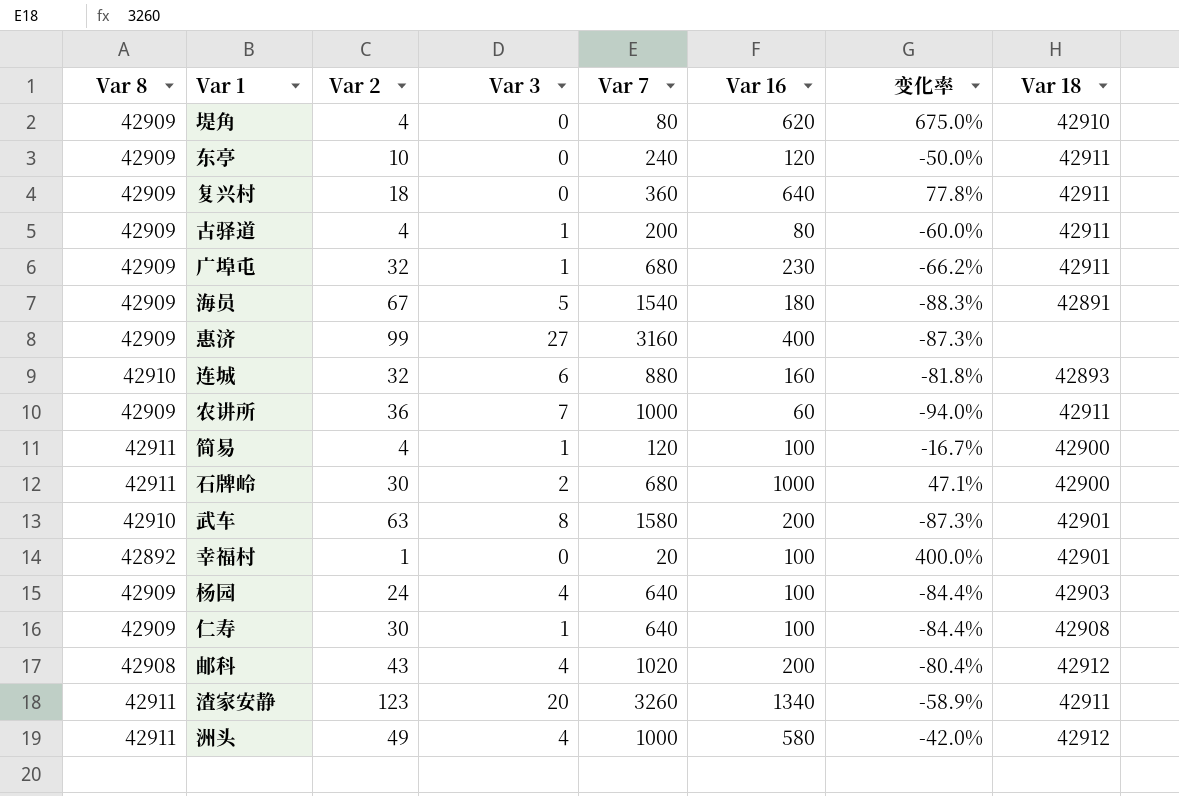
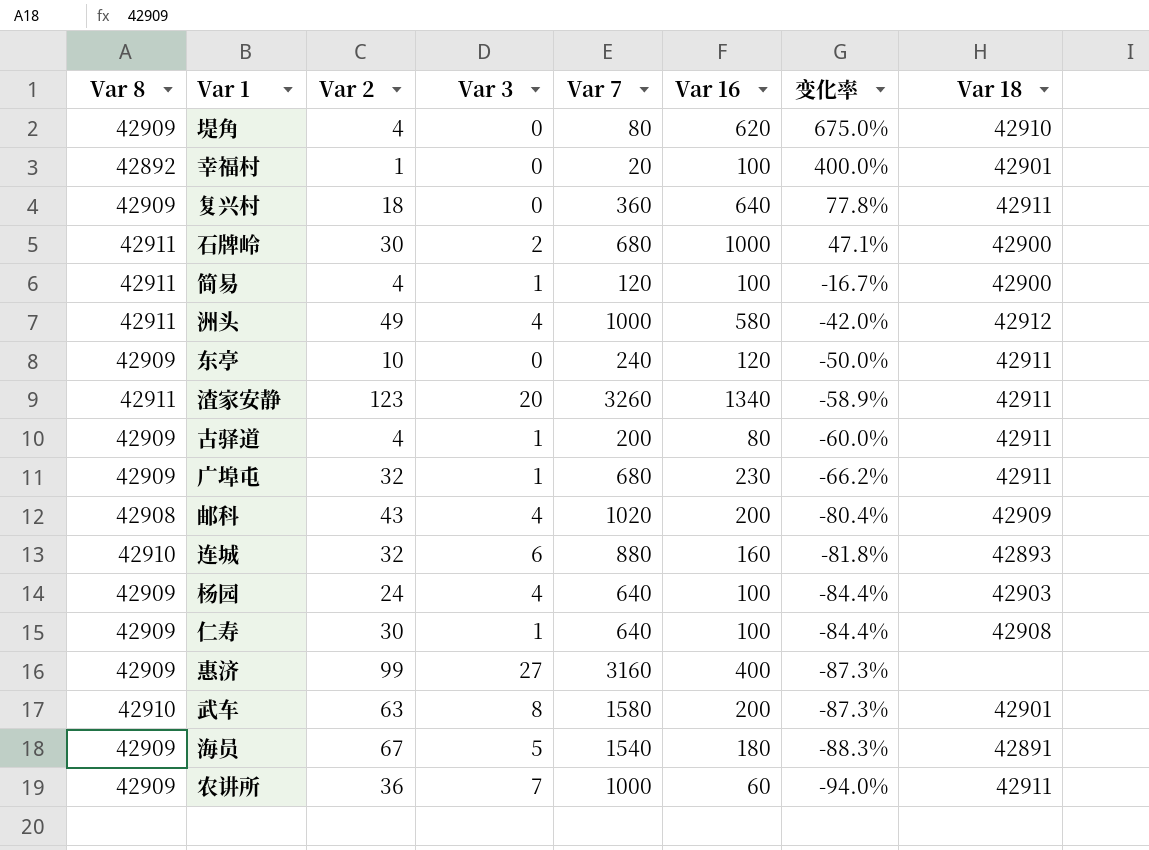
row order: none -> 变化率 descending
邮科 | Var 18: 42912 -> 42909

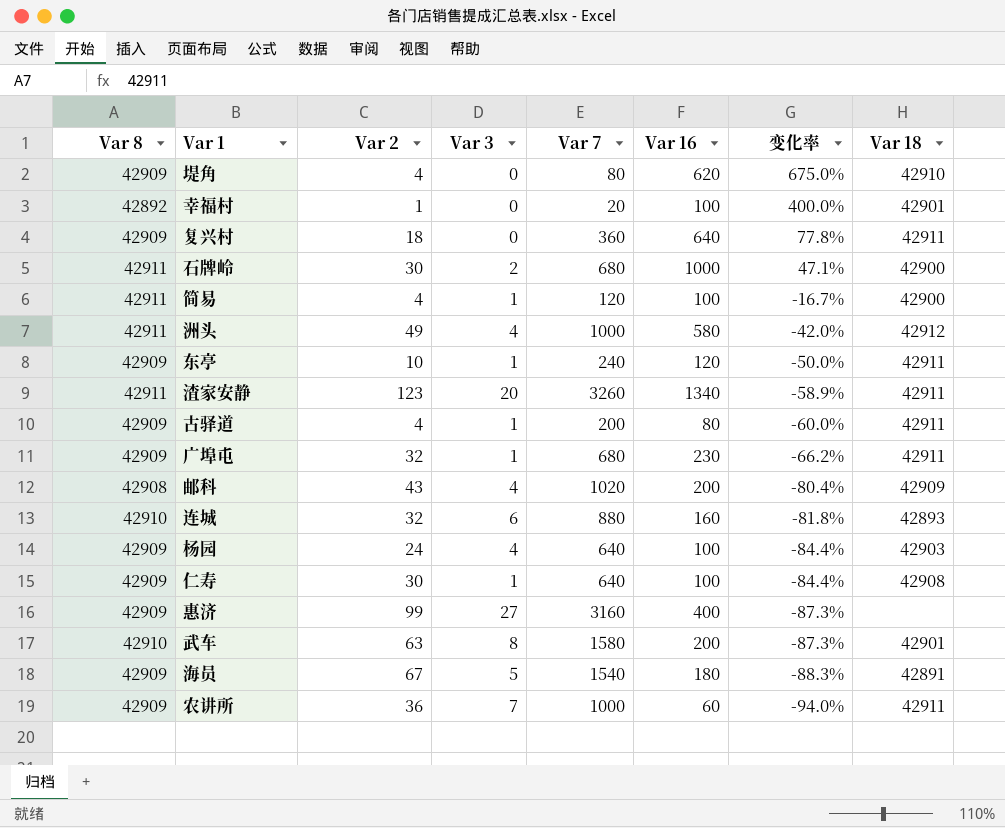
东亭 | Var 3: 0 -> 1

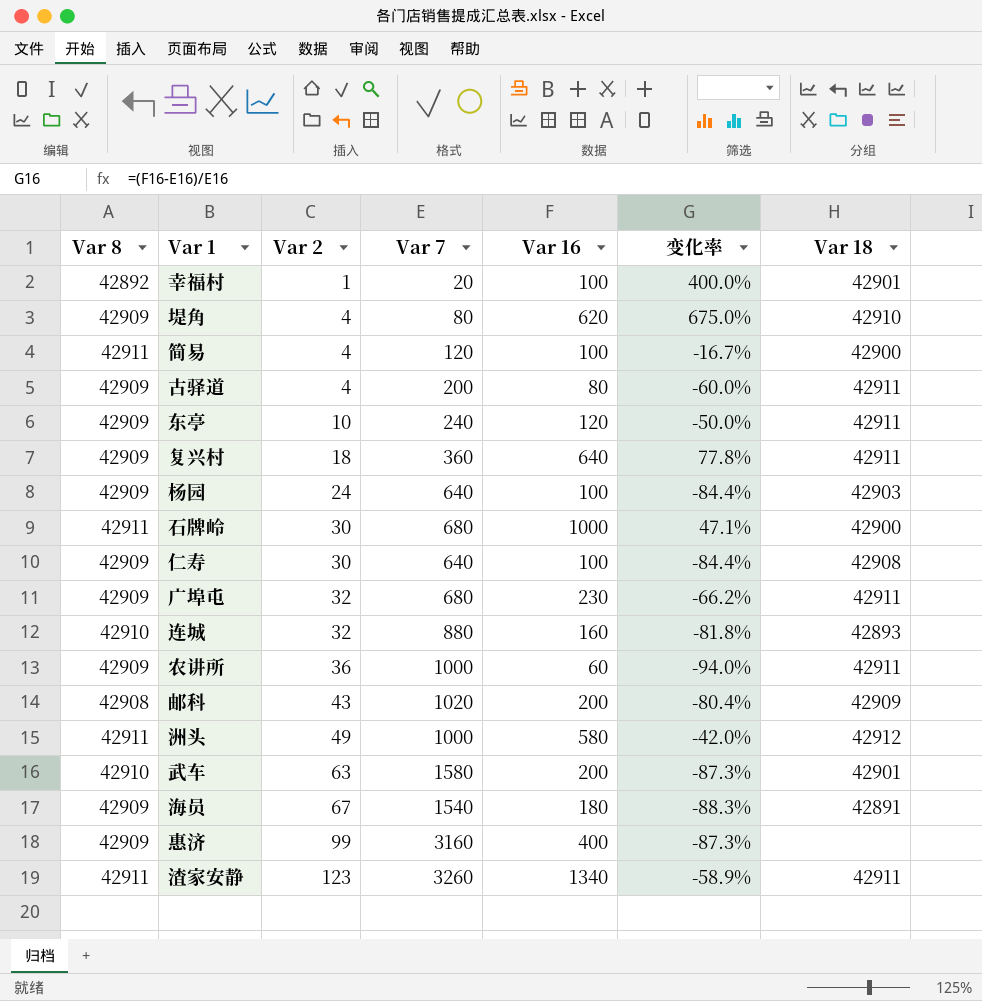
row order: 变化率 descending -> Var 2 ascending
column Var 3 | position: 4 -> none

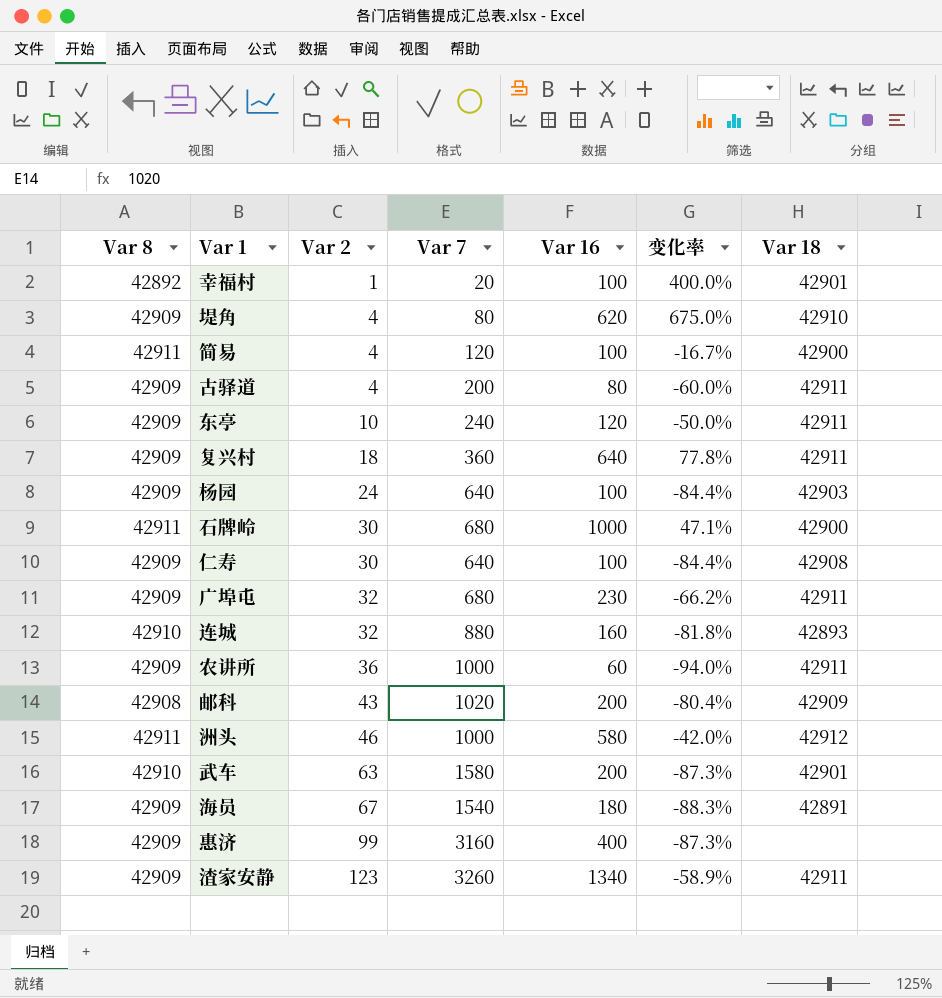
洲头 | Var 2: 49 -> 46
渣家安静 | Var 8: 42911 -> 42909

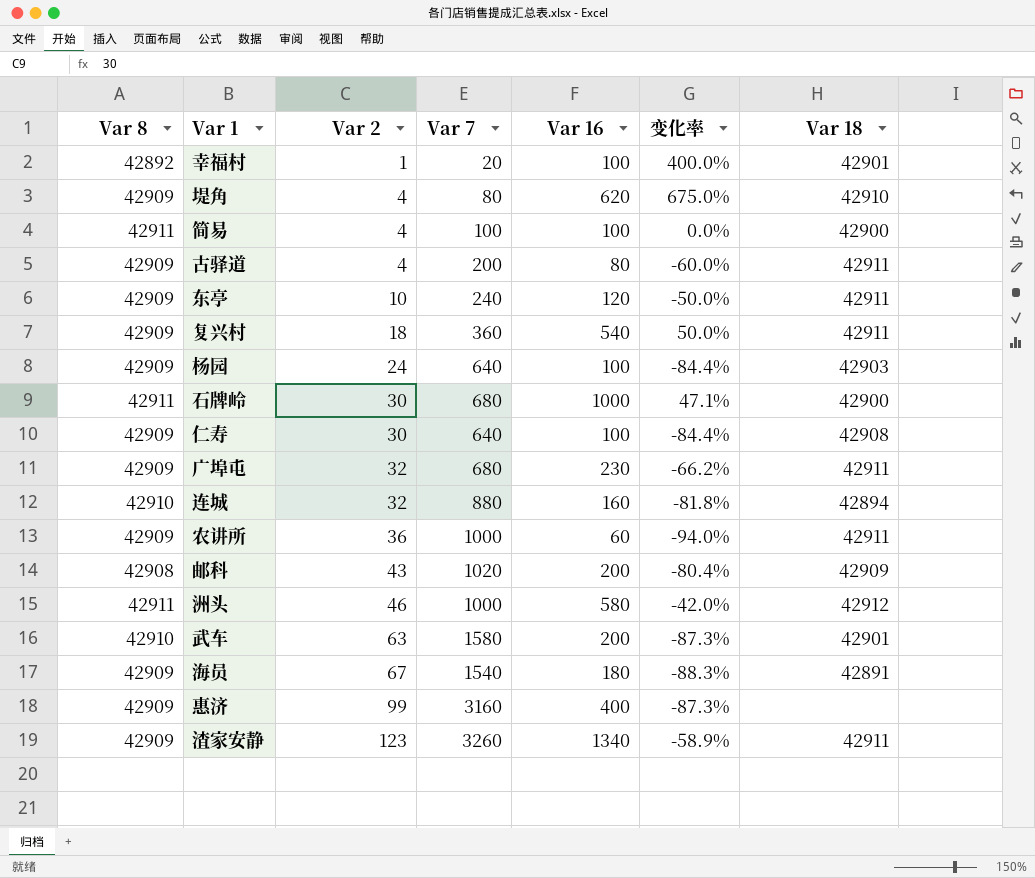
简易 | Var 7: 120 -> 100
简易 | 变化率: -16.7% -> 0.0%
复兴村 | Var 16: 640 -> 540
复兴村 | 变化率: 77.8% -> 50.0%
连城 | Var 18: 42893 -> 42894

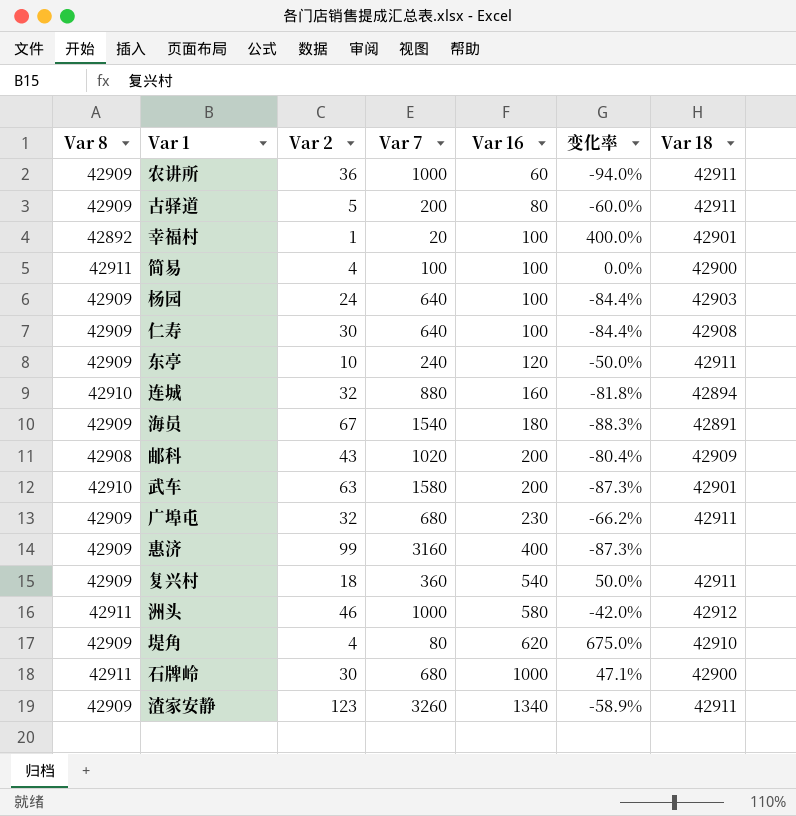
row order: Var 2 ascending -> Var 16 ascending
古驿道 | Var 2: 4 -> 5

